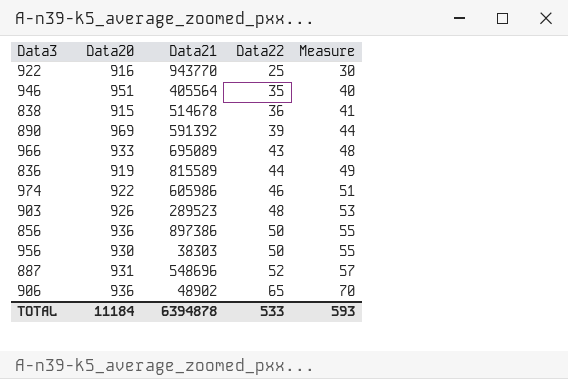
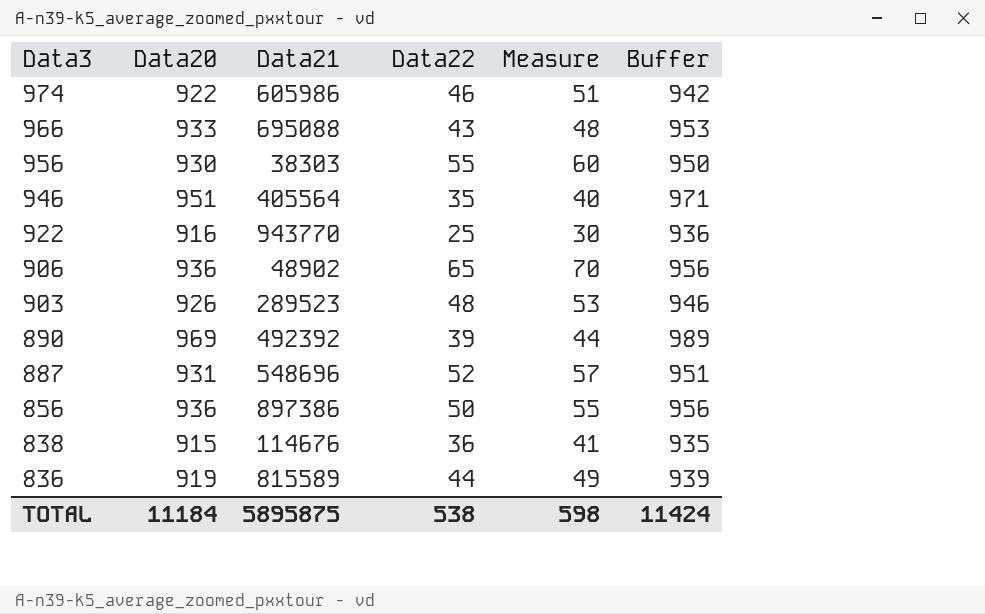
row order: Data22 ascending -> Data3 descending
column Buffer | formula: none -> [Data20] + 20
966 | Data21: 695089 -> 695088
956 | Data22: 50 -> 55
956 | Measure: 55 -> 60
890 | Data21: 591392 -> 492392
838 | Data21: 514678 -> 114676
TOTAL | Data21: 6394878 -> 5895875
TOTAL | Data22: 533 -> 538
TOTAL | Measure: 593 -> 598

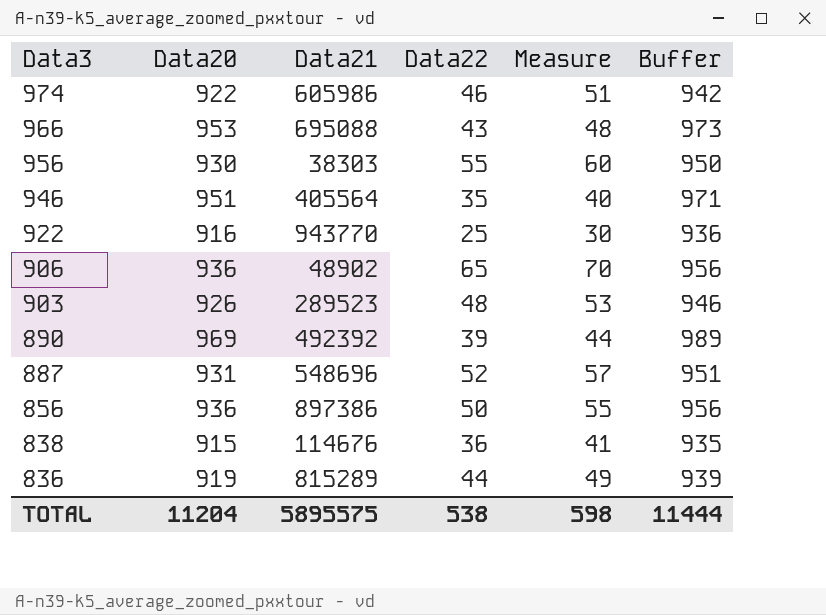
966 | Data20: 933 -> 953
966 | Buffer: 953 -> 973
836 | Data21: 815589 -> 815289
TOTAL | Data20: 11184 -> 11204
TOTAL | Data21: 5895875 -> 5895575
TOTAL | Buffer: 11424 -> 11444

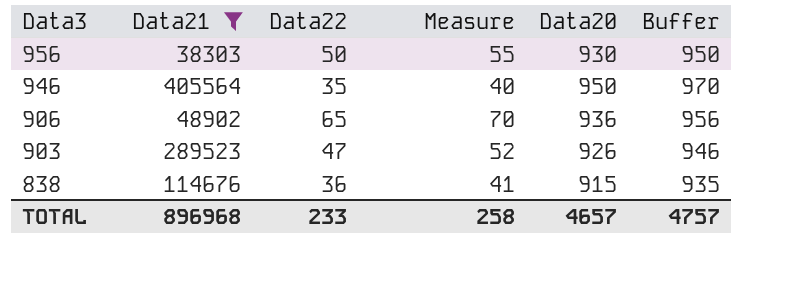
filter: none -> Data21 <= 405564
column Data20 | position: 2 -> 5
956 | Data22: 55 -> 50
956 | Measure: 60 -> 55
946 | Data20: 951 -> 950
946 | Buffer: 971 -> 970
903 | Data22: 48 -> 47
903 | Measure: 53 -> 52
TOTAL | Data21: 5895575 -> 896968
TOTAL | Data22: 538 -> 233
TOTAL | Measure: 598 -> 258
TOTAL | Data20: 11204 -> 4657
TOTAL | Buffer: 11444 -> 4757

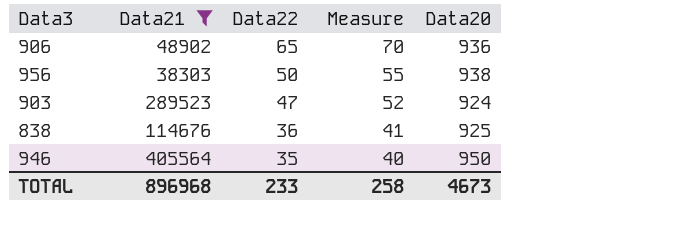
row order: Data3 descending -> Data22 descending
column Buffer | formula: [Data20] + 20 -> none
956 | Data20: 930 -> 938
903 | Data20: 926 -> 924
838 | Data20: 915 -> 925
TOTAL | Data20: 4657 -> 4673

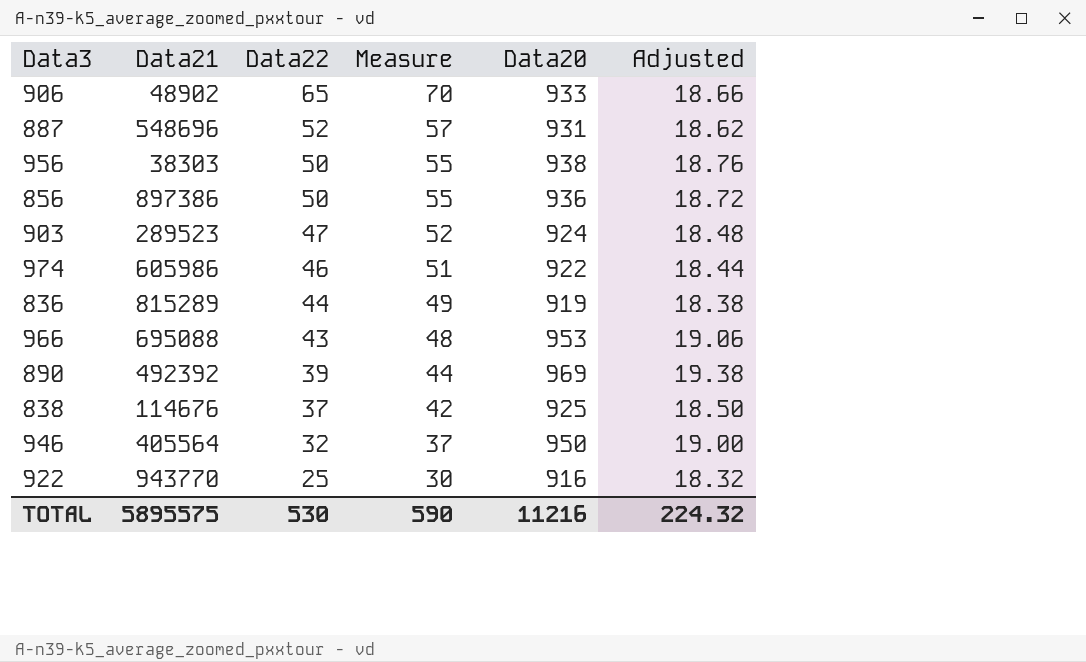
filter: Data21 <= 405564 -> none
column Adjusted | formula: none -> [Data20] * 0.02
906 | Data20: 936 -> 933
838 | Data22: 36 -> 37
838 | Measure: 41 -> 42
946 | Data22: 35 -> 32
946 | Measure: 40 -> 37
TOTAL | Data21: 896968 -> 5895575
TOTAL | Data22: 233 -> 530
TOTAL | Measure: 258 -> 590
TOTAL | Data20: 4673 -> 11216

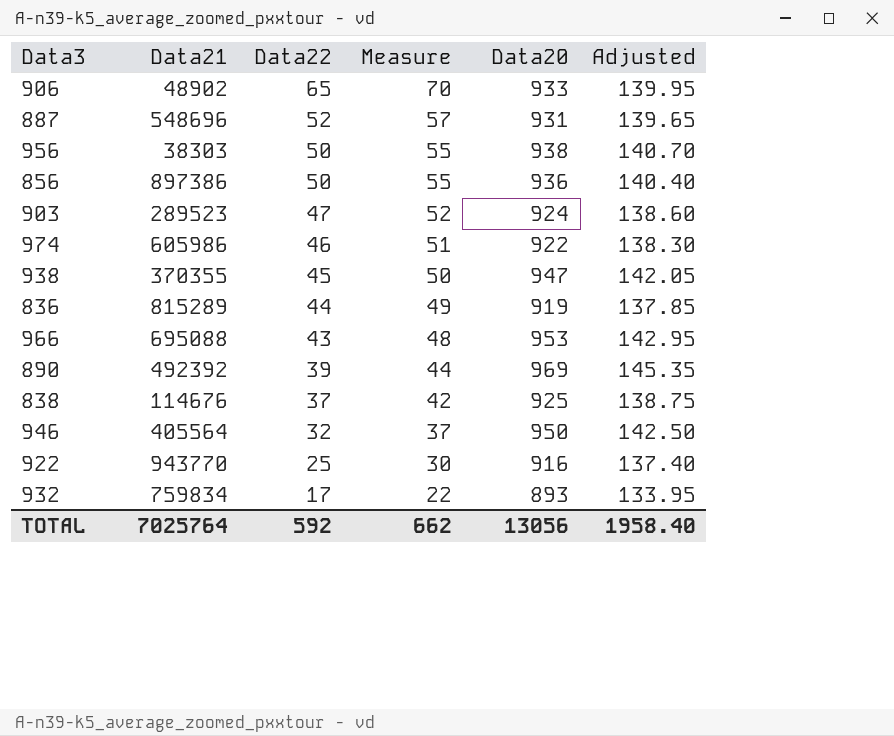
column Adjusted | formula: [Data20] * 0.02 -> [Data20] * 0.15
row 938: none -> 370355 | 45 | 50 | 947 | 142.05
row 932: none -> 759834 | 17 | 22 | 893 | 133.95
TOTAL | Data21: 5895575 -> 7025764
TOTAL | Data22: 530 -> 592
TOTAL | Measure: 590 -> 662
TOTAL | Data20: 11216 -> 13056
TOTAL | Adjusted: 224.32 -> 1958.40

